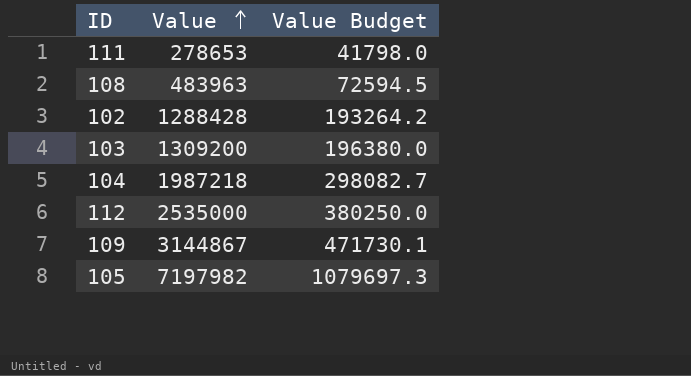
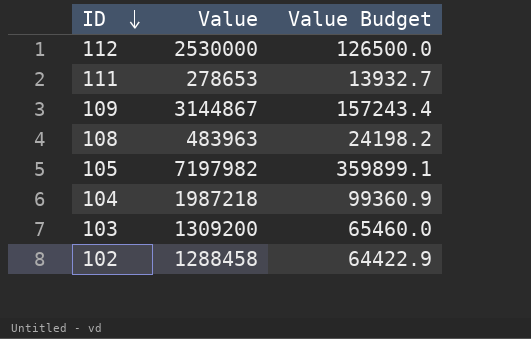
row order: Value ascending -> ID descending
column Value Budget | formula: [Value] * 0.15 -> [Value] * 0.05
112 | Value: 2535000 -> 2530000
102 | Value: 1288428 -> 1288458

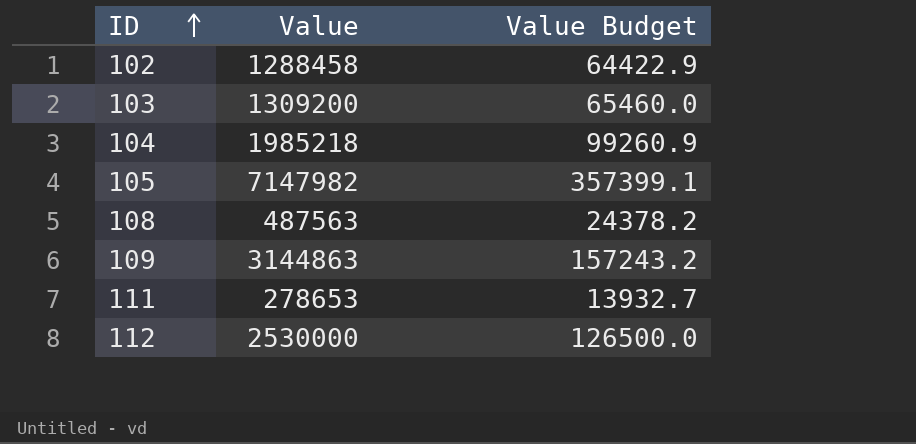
row order: ID descending -> ID ascending
104 | Value: 1987218 -> 1985218
104 | Value Budget: 99360.9 -> 99260.9
105 | Value: 7197982 -> 7147982
105 | Value Budget: 359899.1 -> 357399.1
108 | Value: 483963 -> 487563
108 | Value Budget: 24198.2 -> 24378.2
109 | Value: 3144867 -> 3144863
109 | Value Budget: 157243.4 -> 157243.2

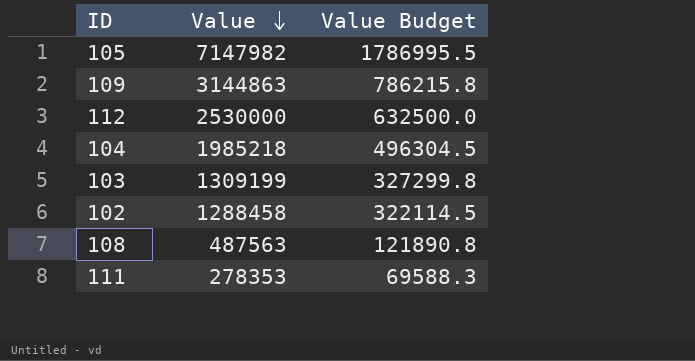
row order: ID ascending -> Value descending
column Value Budget | formula: [Value] * 0.05 -> [Value] * 0.25
103 | Value: 1309200 -> 1309199
111 | Value: 278653 -> 278353

